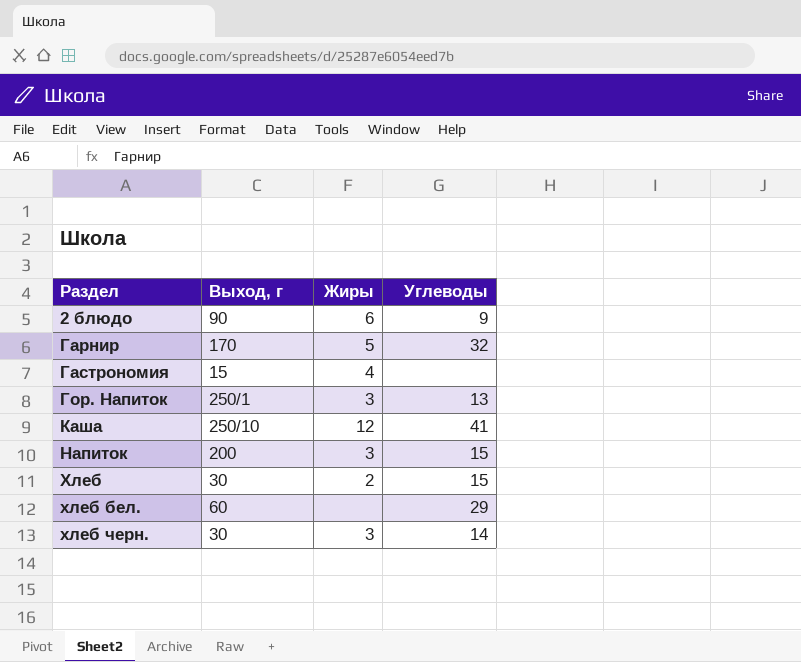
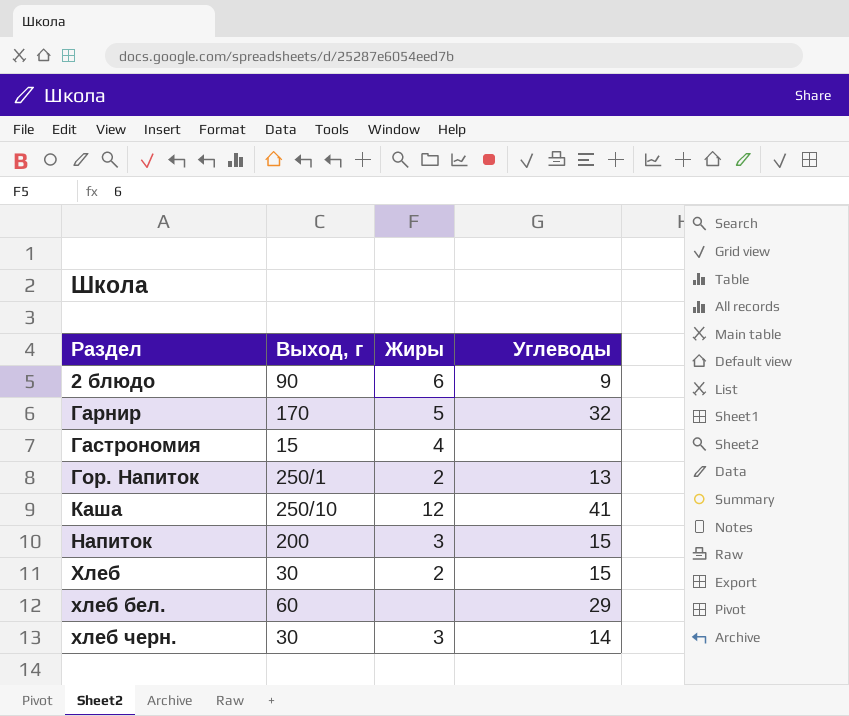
Гор. Напиток | Жиры: 3 -> 2

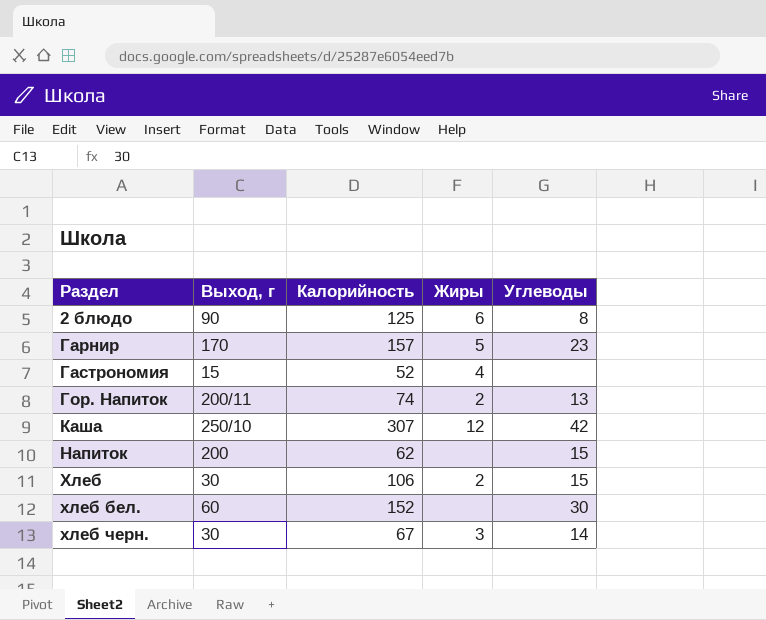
column Калорийность | position: none -> 3
2 блюдо | Углеводы: 9 -> 8
Гарнир | Углеводы: 32 -> 23
Гор. Напиток | Выход, г: 250/1 -> 200/11
Каша | Углеводы: 41 -> 42
Напиток | Жиры: 3 -> none
хлеб бел. | Углеводы: 29 -> 30

